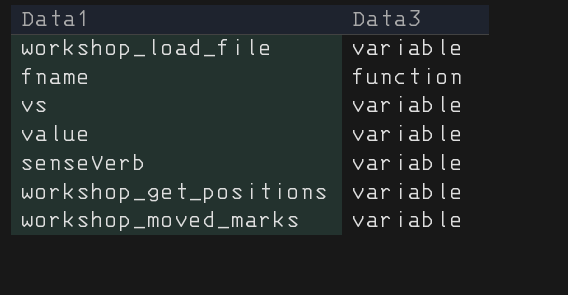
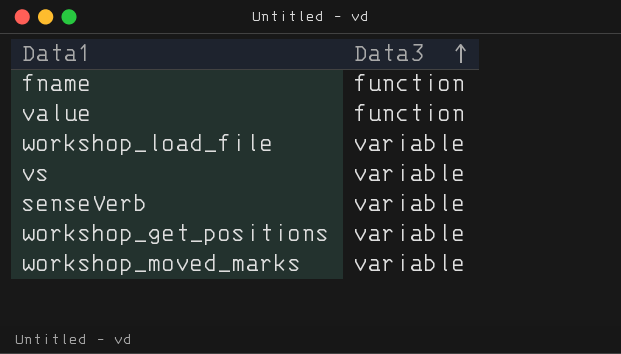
row order: none -> Data3 ascending
value | Data3: variable -> function

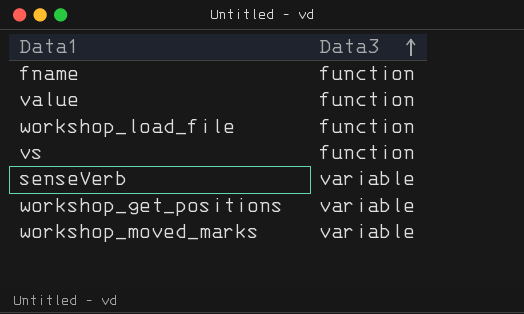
workshop_load_file | Data3: variable -> function
vs | Data3: variable -> function

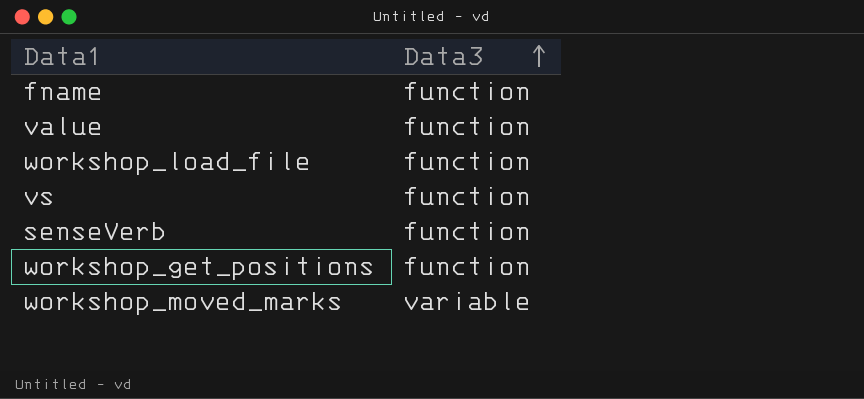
senseVerb | Data3: variable -> function
workshop_get_positions | Data3: variable -> function

